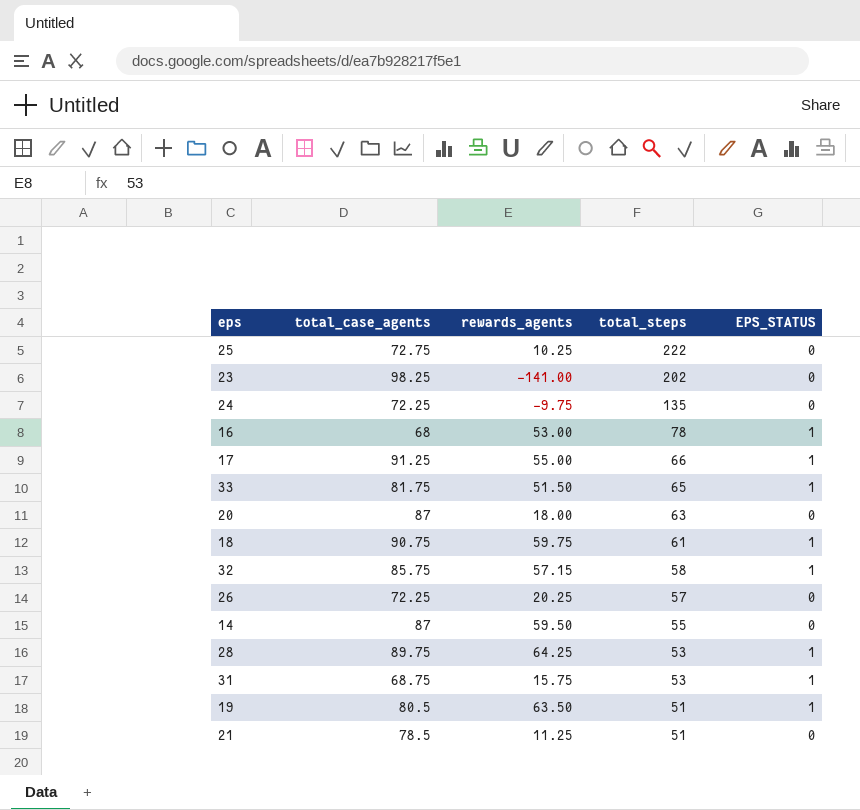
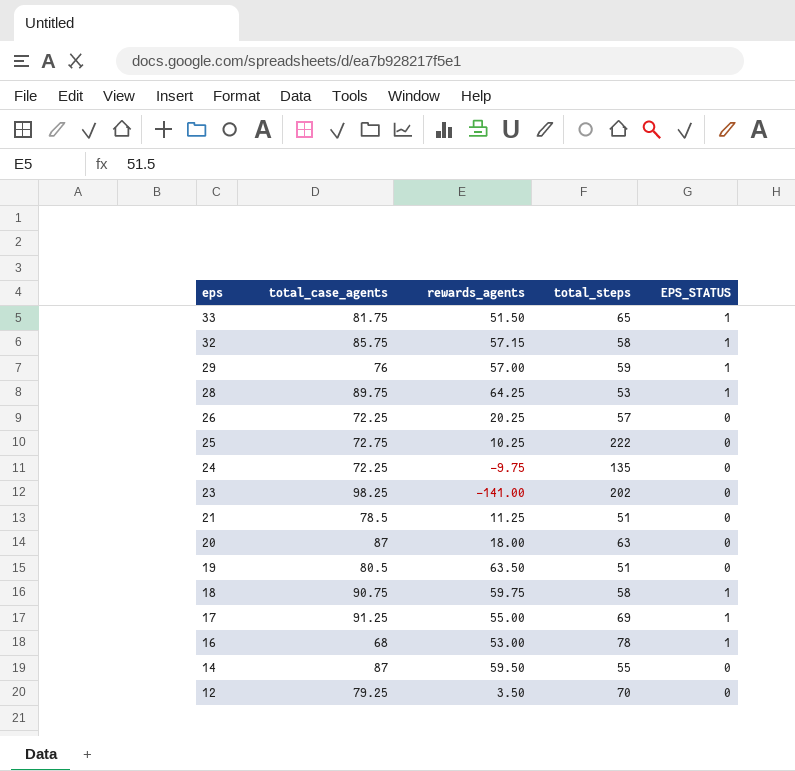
row order: total_steps descending -> eps descending
row 31: 68.75 | 15.75 | 53 | 1 -> none
row 29: none -> 76 | 57.00 | 59 | 1
19 | EPS_STATUS: 1 -> 0
18 | total_steps: 61 -> 58
17 | total_steps: 66 -> 69
row 12: none -> 79.25 | 3.50 | 70 | 0

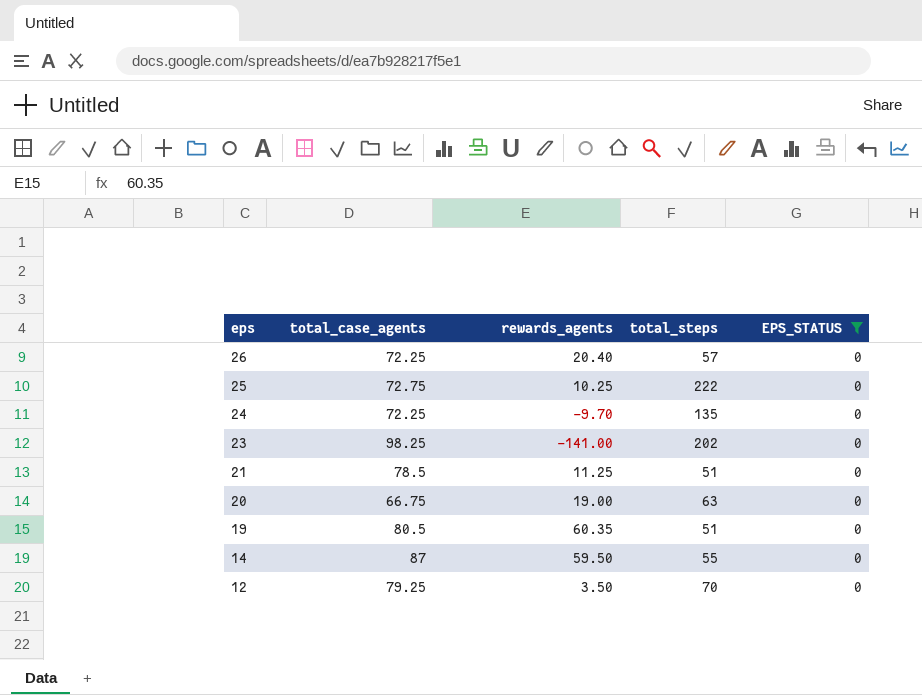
filter: none -> EPS_STATUS = 0
26 | rewards_agents: 20.25 -> 20.40
24 | rewards_agents: -9.75 -> -9.70
20 | total_case_agents: 87 -> 66.75
20 | rewards_agents: 18.00 -> 19.00
19 | rewards_agents: 63.50 -> 60.35

